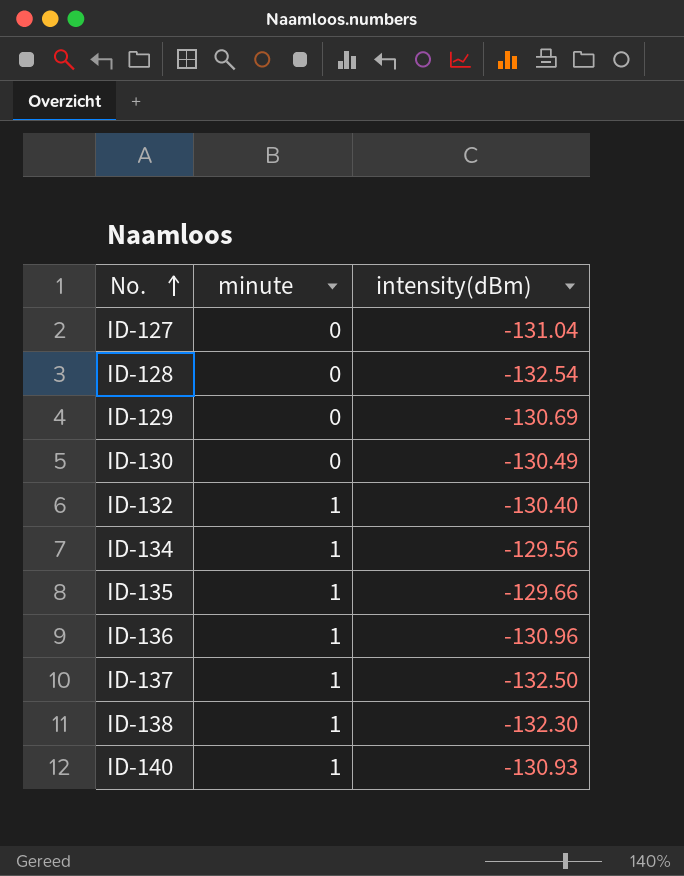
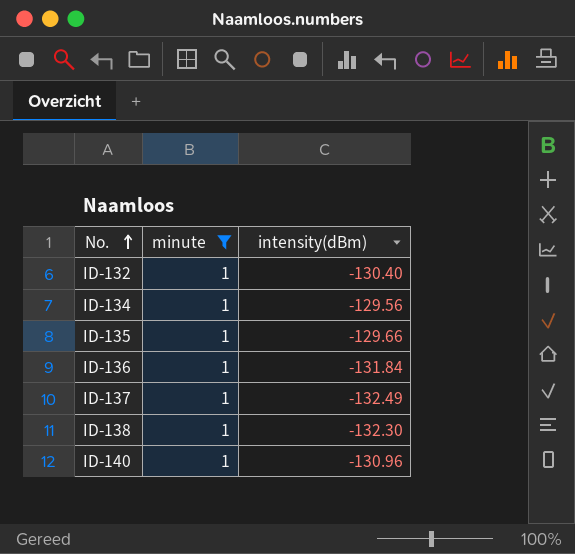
filter: none -> minute = 1
ID-136 | intensity(dBm): -130.96 -> -131.84
ID-137 | intensity(dBm): -132.50 -> -132.49
ID-140 | intensity(dBm): -130.93 -> -130.96

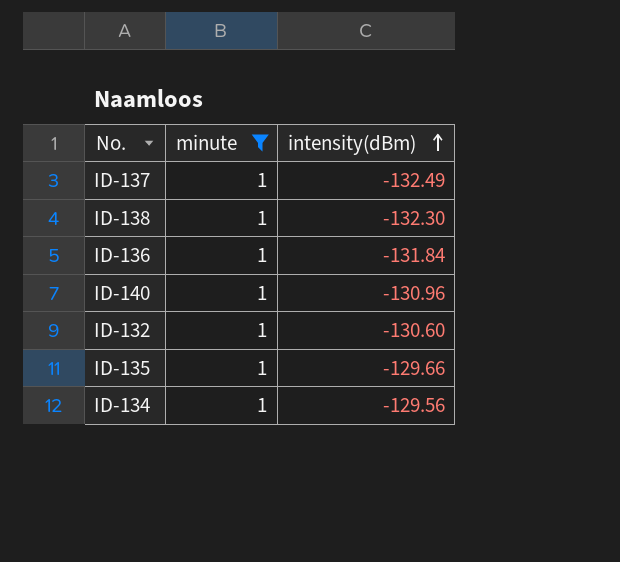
row order: No. ascending -> intensity(dBm) ascending
ID-132 | intensity(dBm): -130.40 -> -130.60

